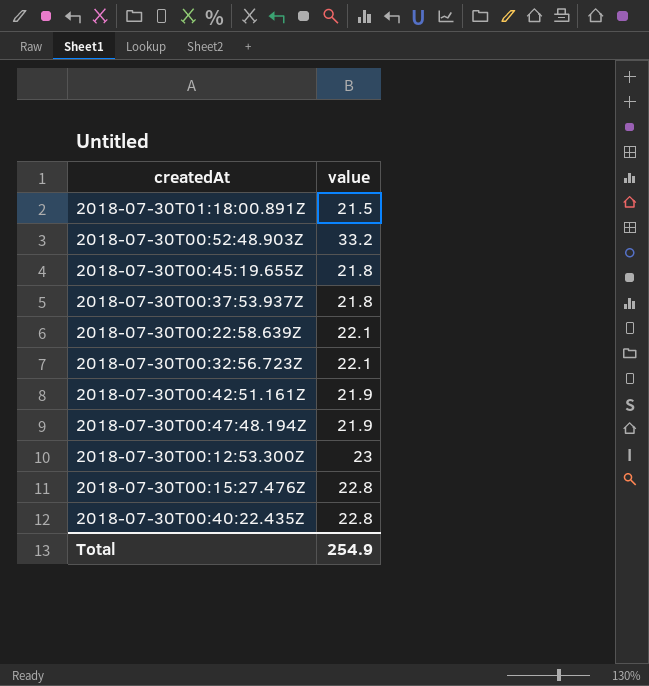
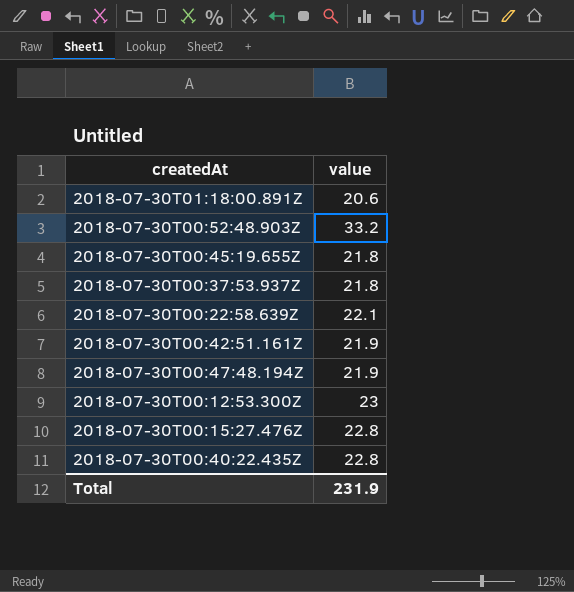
row 2018-07-30T00:32:56.723Z: 22.1 -> none
2018-07-30T01:18:00.891Z | value: 21.5 -> 20.6
Total | value: 254.9 -> 231.9

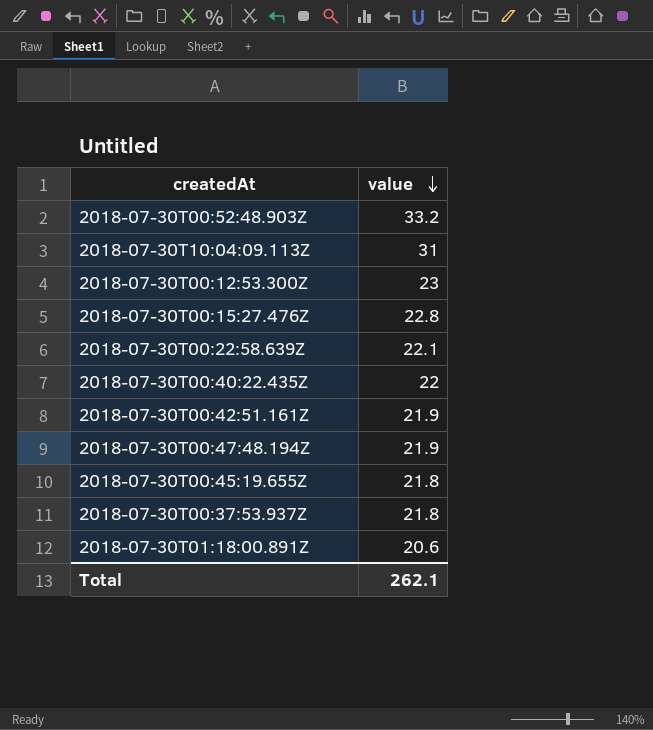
row order: none -> value descending
row 2018-07-30T10:04:09.113Z: none -> 31
2018-07-30T00:40:22.435Z | value: 22.8 -> 22
Total | value: 231.9 -> 262.1

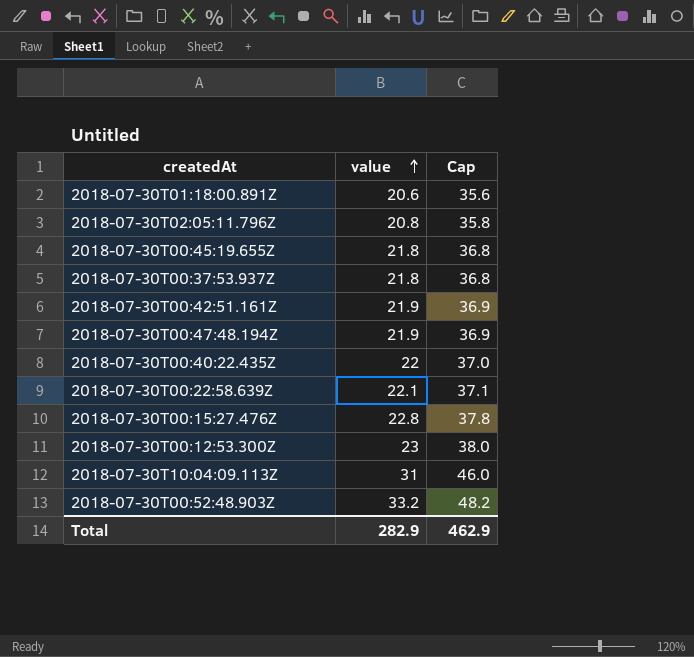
row order: value descending -> value ascending
column Cap | formula: none -> [value] + 15
row 2018-07-30T02:05:11.796Z: none -> 20.8 | 35.8
Total | value: 262.1 -> 282.9

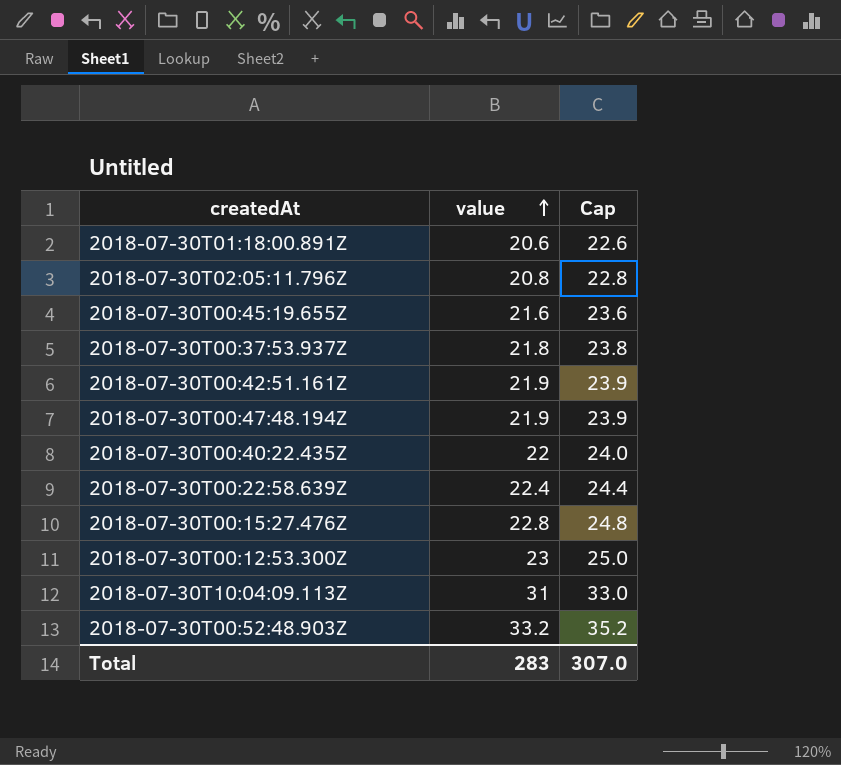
column Cap | formula: [value] + 15 -> [value] + 2
2018-07-30T00:45:19.655Z | value: 21.8 -> 21.6
2018-07-30T00:22:58.639Z | value: 22.1 -> 22.4
Total | value: 282.9 -> 283
Total | Cap: 462.9 -> 307.0

